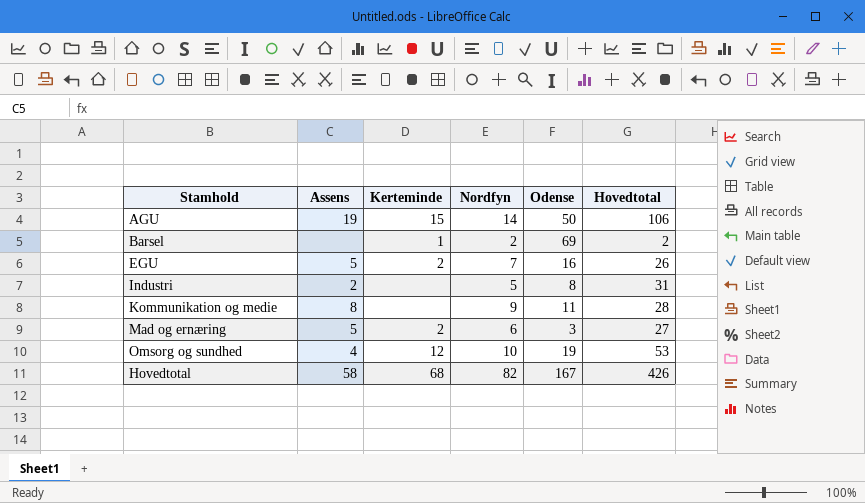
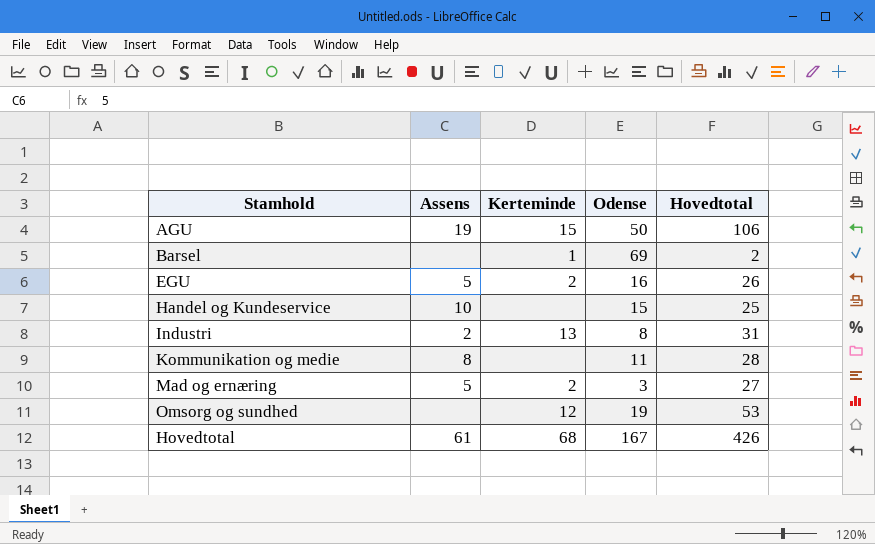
column Nordfyn | position: 4 -> none
row Handel og Kundeservice: none -> 10 | none | 15 | 25
Industri | Kerteminde: none -> 13
Omsorg og sundhed | Assens: 4 -> none
Hovedtotal | Assens: 58 -> 61

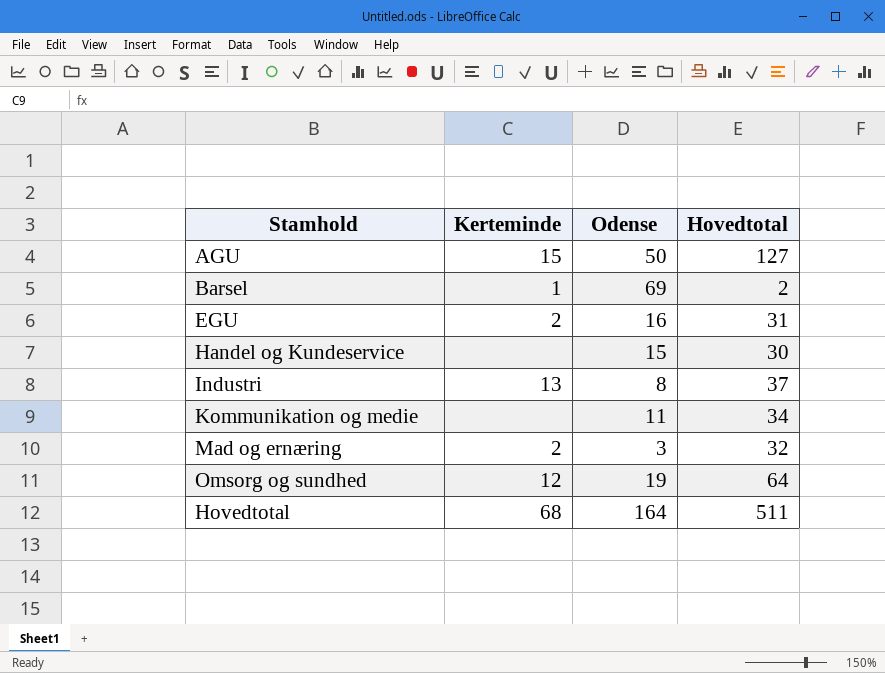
column Assens | position: 2 -> none
AGU | Hovedtotal: 106 -> 127
EGU | Hovedtotal: 26 -> 31
Handel og Kundeservice | Hovedtotal: 25 -> 30
Industri | Hovedtotal: 31 -> 37
Kommunikation og medie | Hovedtotal: 28 -> 34
Mad og ernæring | Hovedtotal: 27 -> 32
Omsorg og sundhed | Hovedtotal: 53 -> 64
Hovedtotal | Odense: 167 -> 164
Hovedtotal | Hovedtotal: 426 -> 511

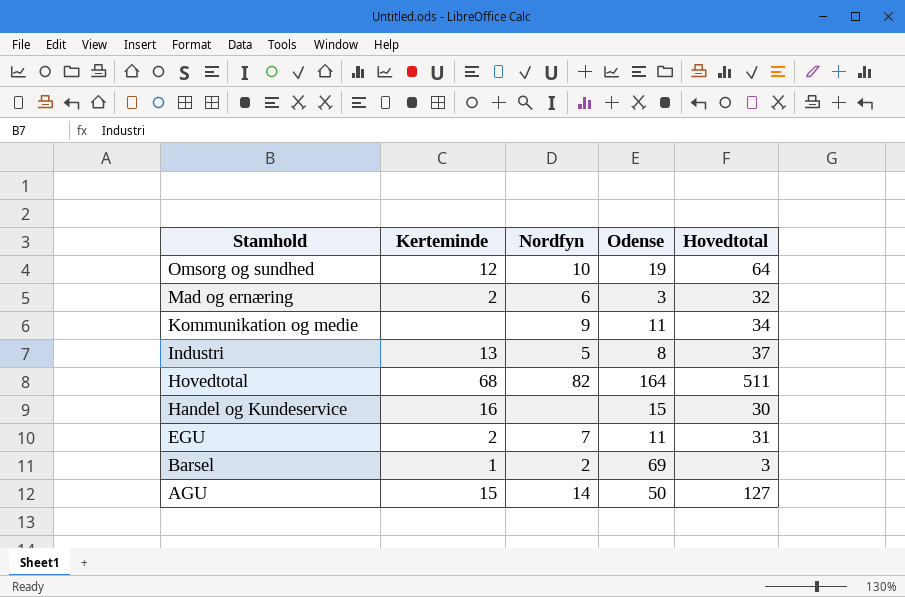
row order: none -> Stamhold descending
column Nordfyn | position: none -> 3
Handel og Kundeservice | Kerteminde: none -> 16
EGU | Odense: 16 -> 11
Barsel | Hovedtotal: 2 -> 3

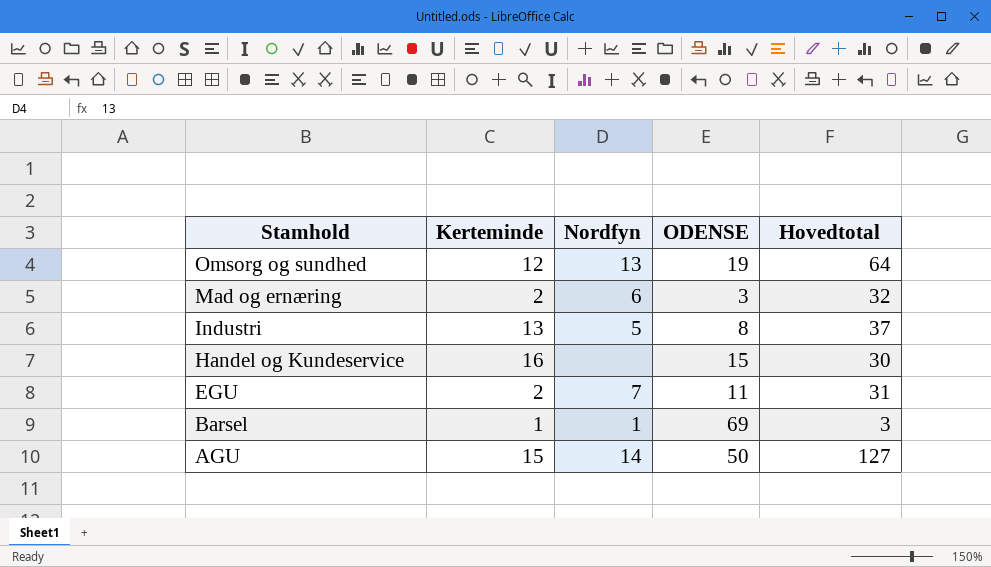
column name: Odense -> ODENSE
row Kommunikation og medie: none | 9 | 11 | 34 -> none
row Hovedtotal: 68 | 82 | 164 | 511 -> none
Omsorg og sundhed | Nordfyn: 10 -> 13
Barsel | Nordfyn: 2 -> 1

